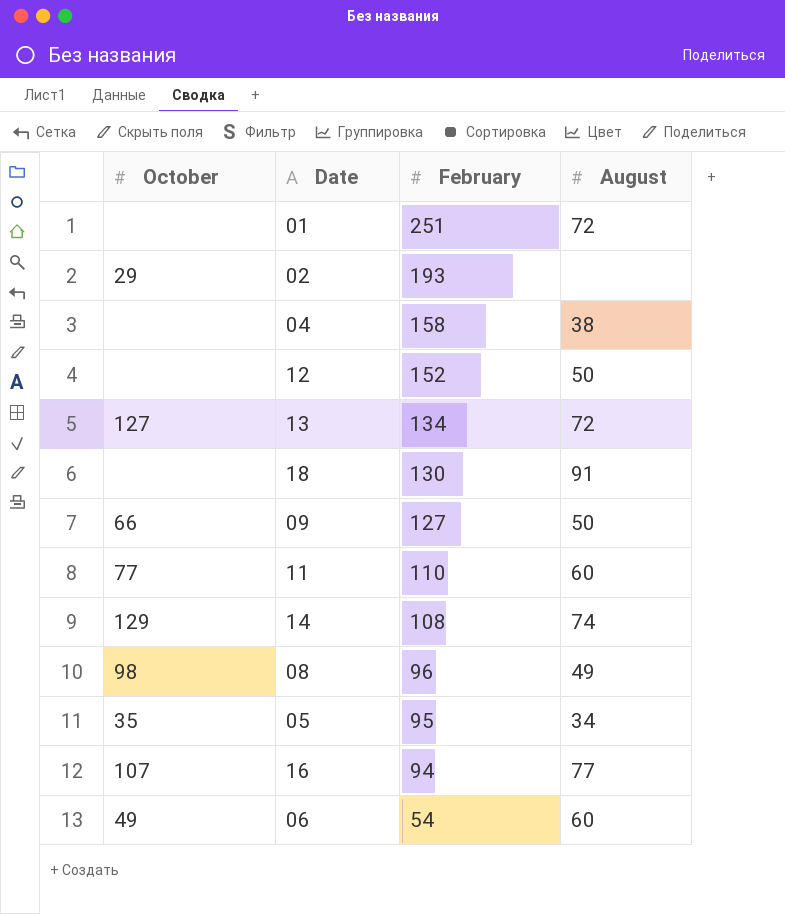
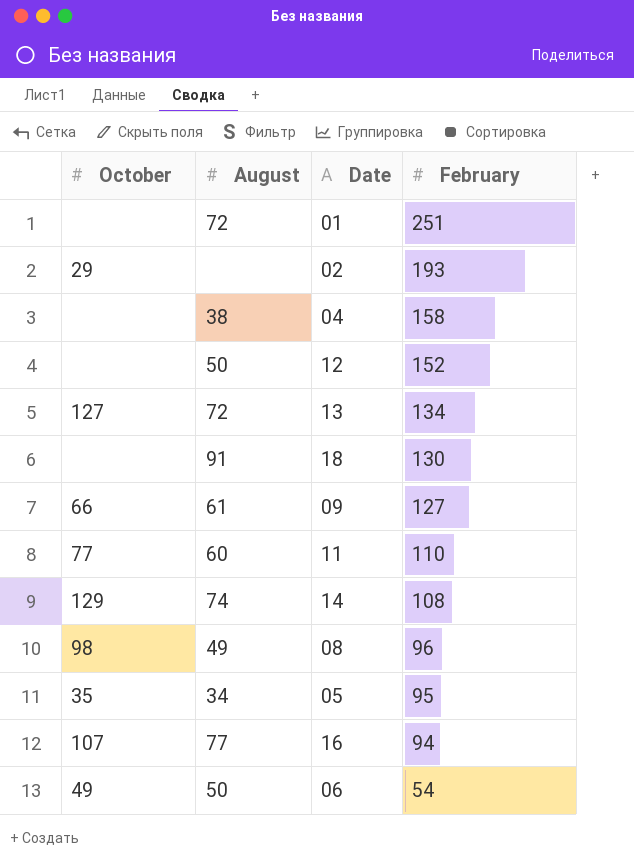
column August | position: 4 -> 2
09 | August: 50 -> 61
06 | August: 60 -> 50

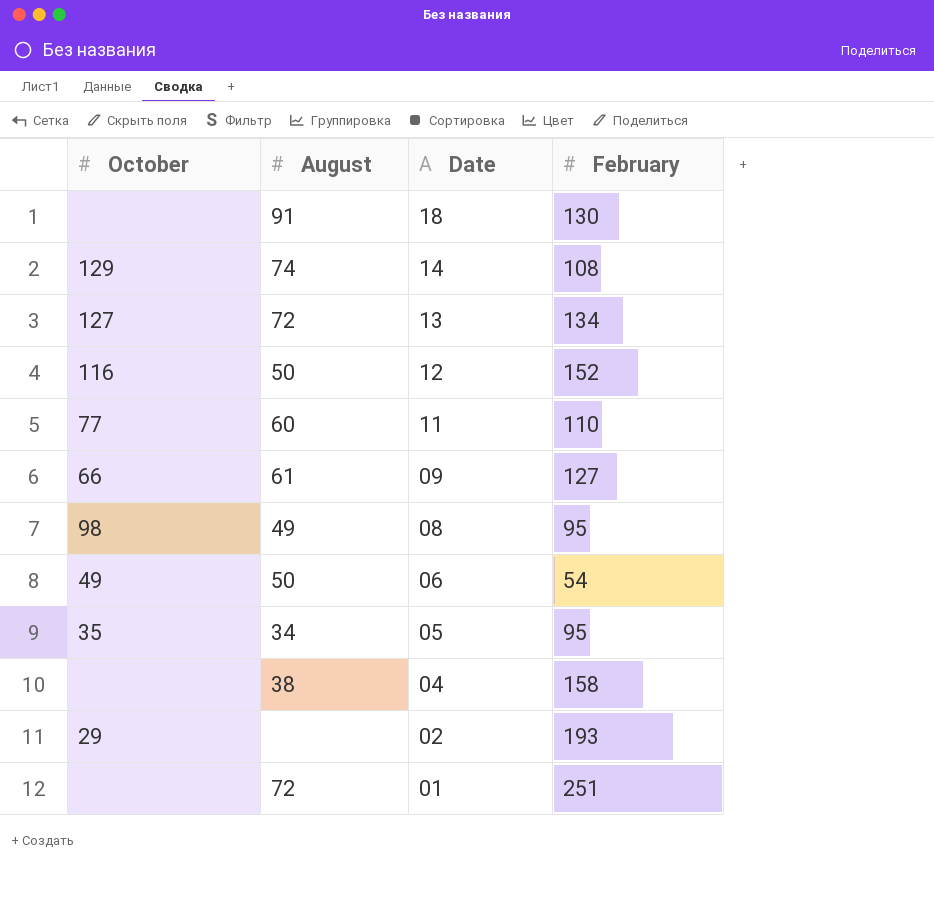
row order: February descending -> Date descending
row 16: 107 | 77 | 94 -> none
12 | October: none -> 116
08 | February: 96 -> 95

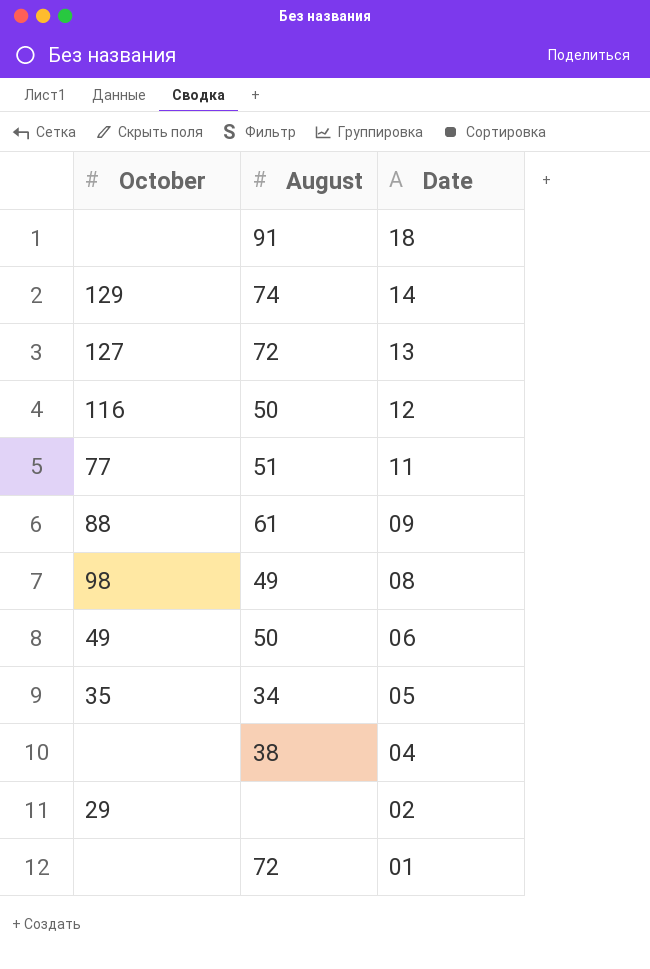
column February | position: 4 -> none
11 | August: 60 -> 51
09 | October: 66 -> 88

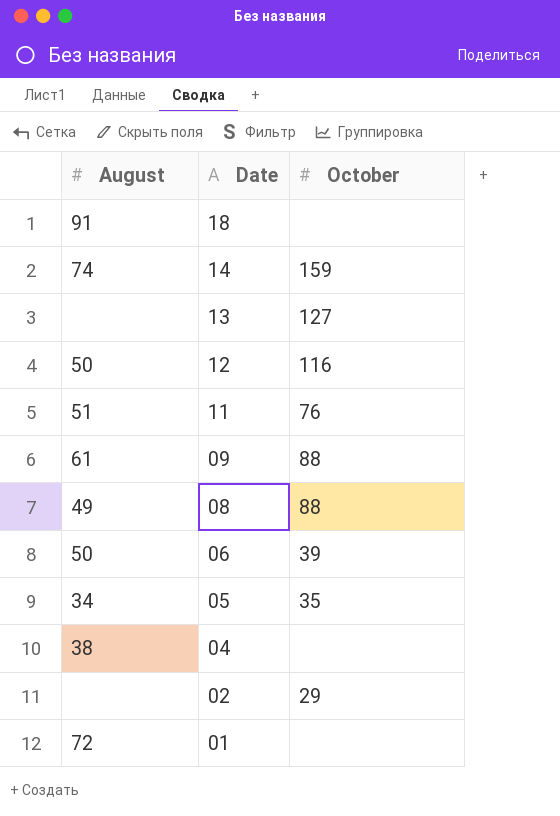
column October | position: 1 -> 3
14 | October: 129 -> 159
13 | August: 72 -> none
11 | October: 77 -> 76
08 | October: 98 -> 88
06 | October: 49 -> 39

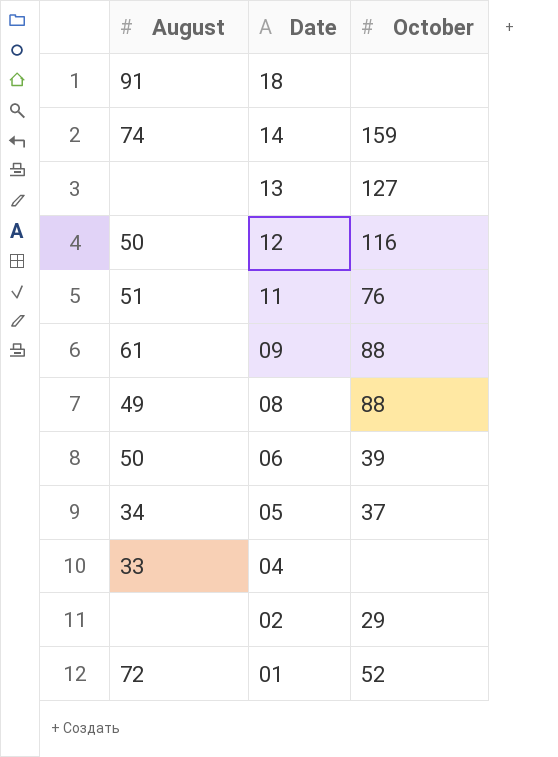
05 | October: 35 -> 37
04 | August: 38 -> 33
01 | October: none -> 52

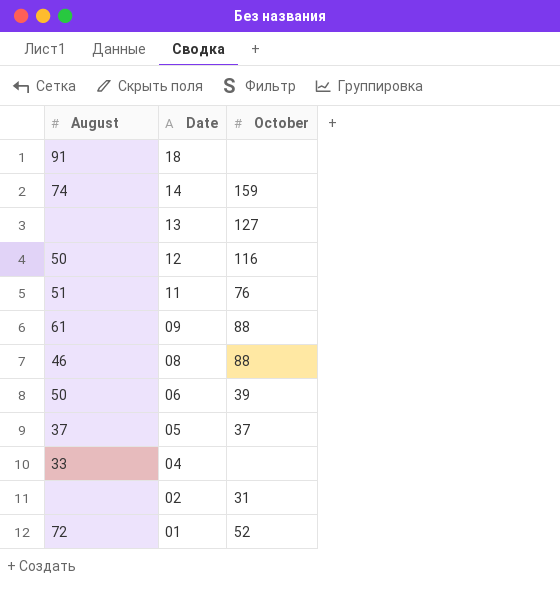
08 | August: 49 -> 46
05 | August: 34 -> 37
02 | October: 29 -> 31

